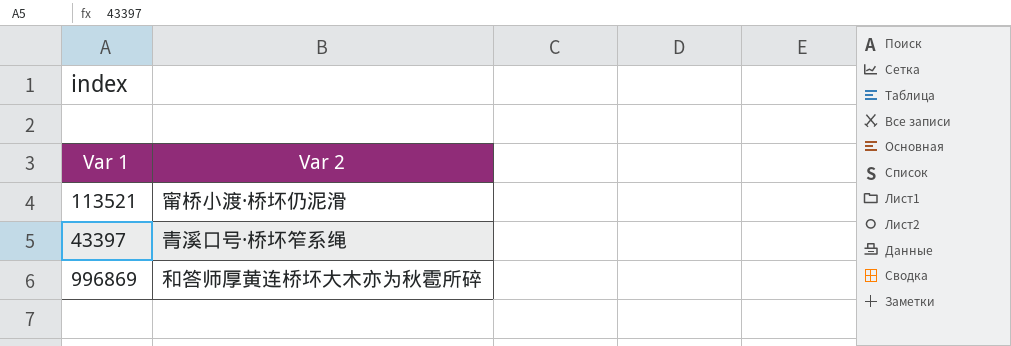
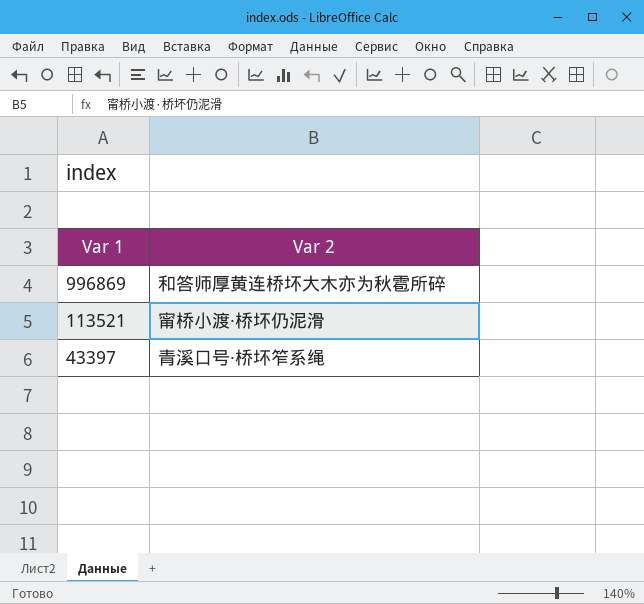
row order: none -> Var 1 descending

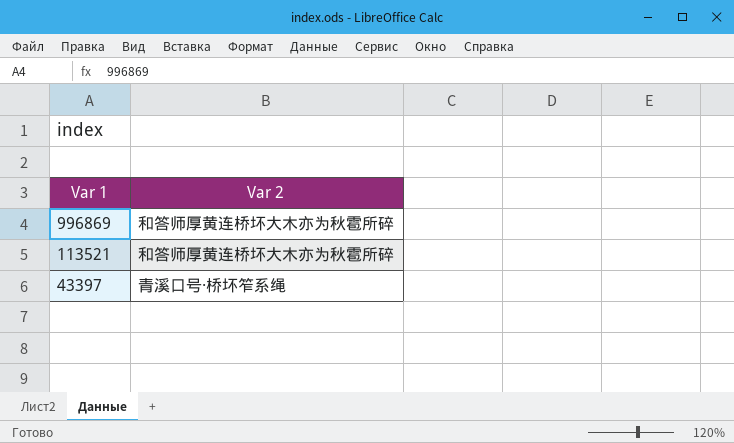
113521 | Var 2: 甯桥小渡·桥坏仍泥滑 -> 和答师厚黄连桥坏大木亦为秋雹所碎

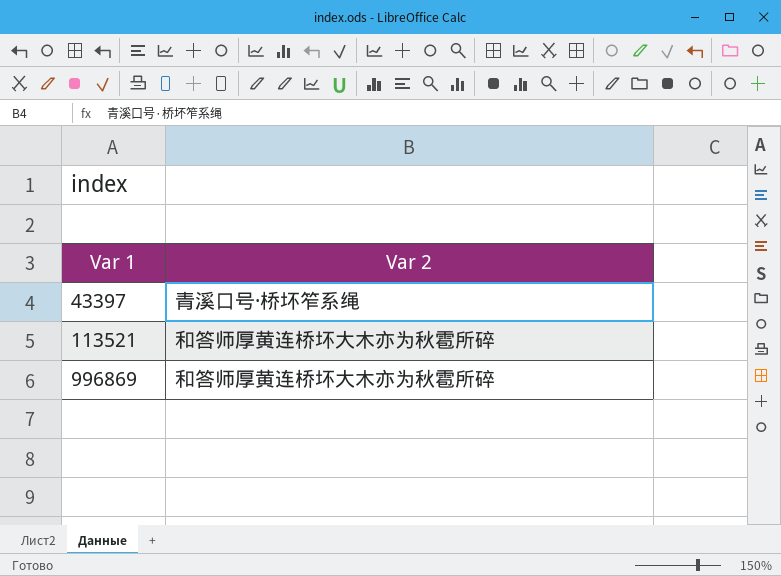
row order: Var 1 descending -> Var 1 ascending

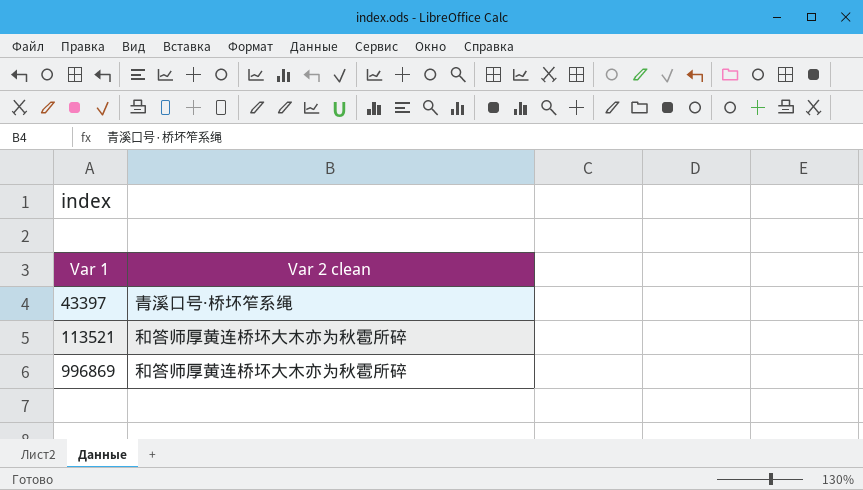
column name: Var 2 -> Var 2 clean

